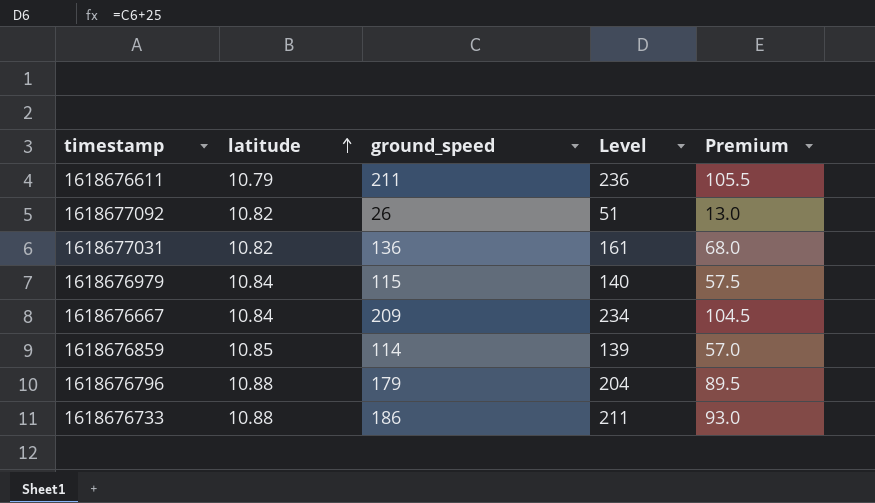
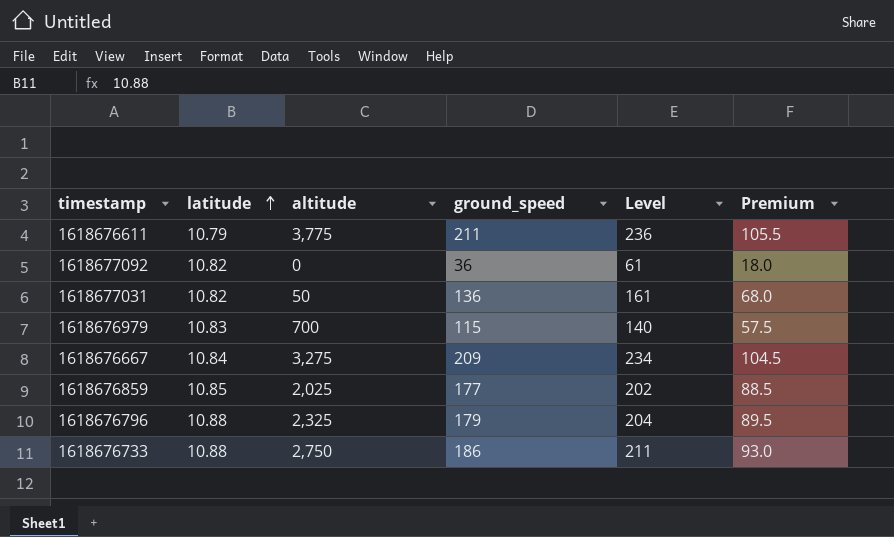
column altitude | position: none -> 3
1618677092 | ground_speed: 26 -> 36
1618677092 | Level: 51 -> 61
1618677092 | Premium: 13.0 -> 18.0
1618676979 | latitude: 10.84 -> 10.83
1618676859 | ground_speed: 114 -> 177
1618676859 | Level: 139 -> 202
1618676859 | Premium: 57.0 -> 88.5

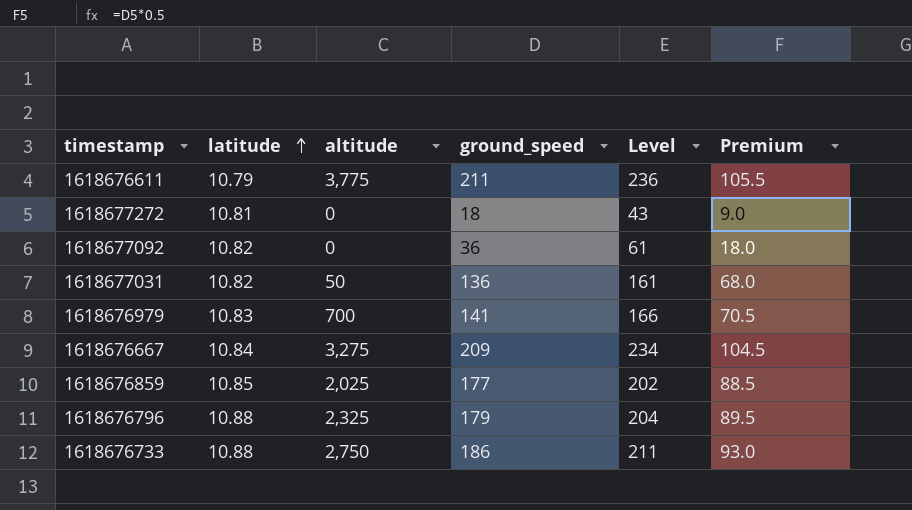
row 1618677272: none -> 10.81 | 0 | 18 | 43 | 9.0
1618676979 | ground_speed: 115 -> 141
1618676979 | Level: 140 -> 166
1618676979 | Premium: 57.5 -> 70.5

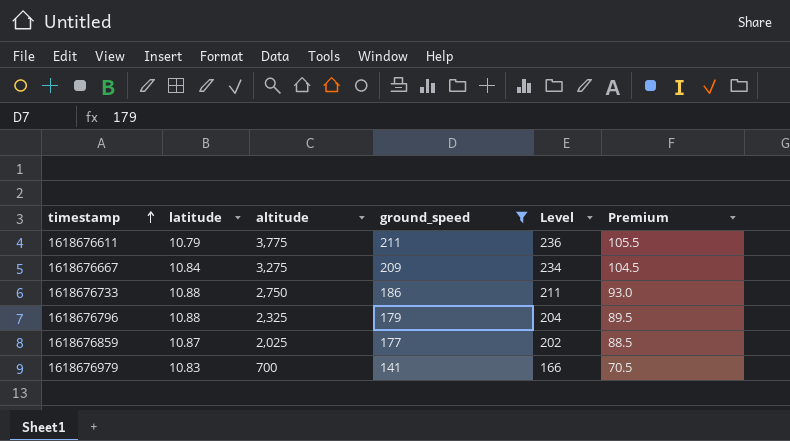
filter: none -> ground_speed >= 141
row order: latitude ascending -> timestamp ascending
1618676859 | latitude: 10.85 -> 10.87

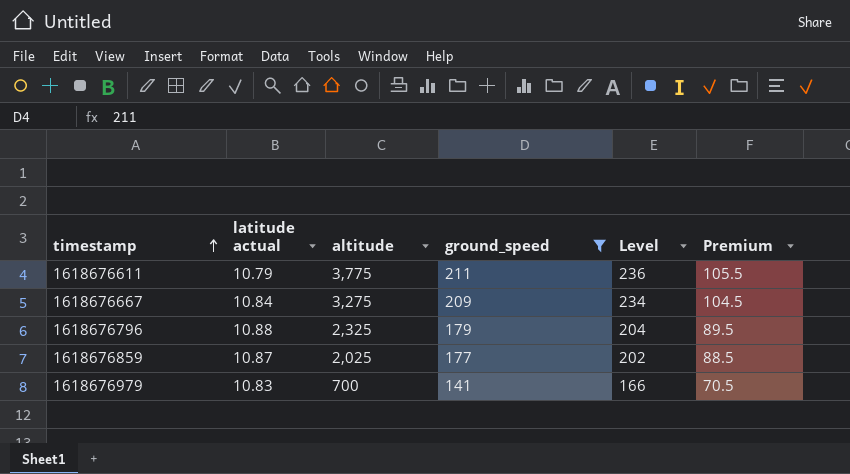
column name: latitude -> latitude actual
row 1618676733: 10.88 | 2,750 | 186 | 211 | 93.0 -> none

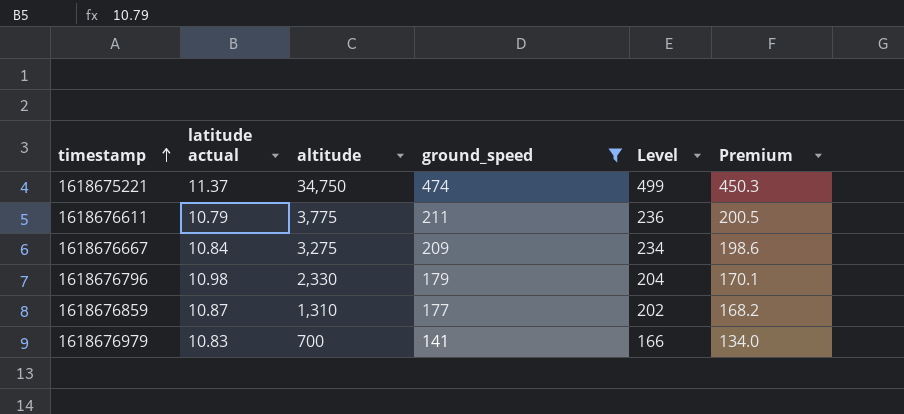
column Premium | formula: [ground_speed] * 0.5 -> [ground_speed] * 0.95
row 1618675221: none -> 11.37 | 34,750 | 474 | 499 | 450.3
1618676796 | latitude actual: 10.88 -> 10.98
1618676796 | altitude: 2,325 -> 2,330
1618676859 | altitude: 2,025 -> 1,310

